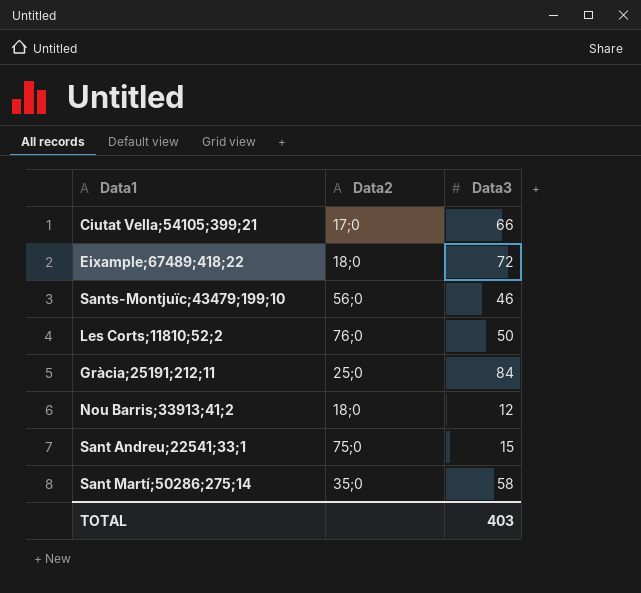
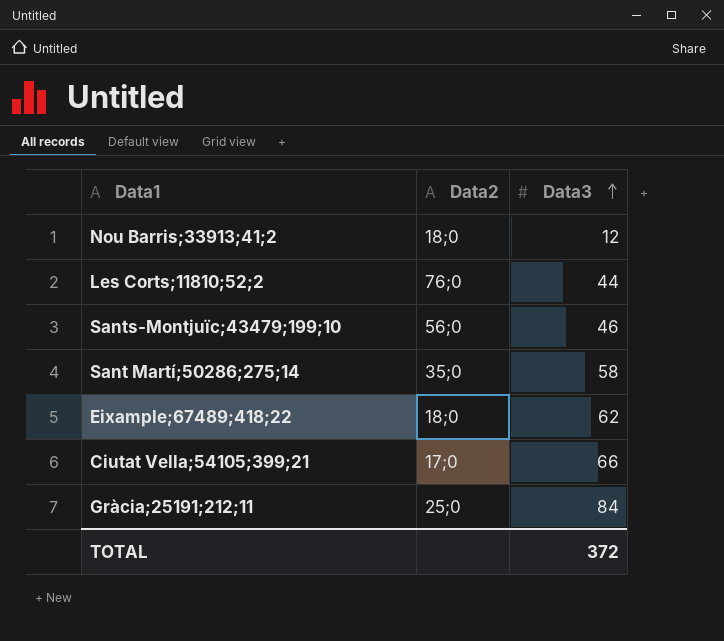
row order: none -> Data3 ascending
row Sant Andreu;22541;33;1: 75;0 | 15 -> none
Les Corts;11810;52;2 | Data3: 50 -> 44
Eixample;67489;418;22 | Data3: 72 -> 62
TOTAL | Data3: 403 -> 372

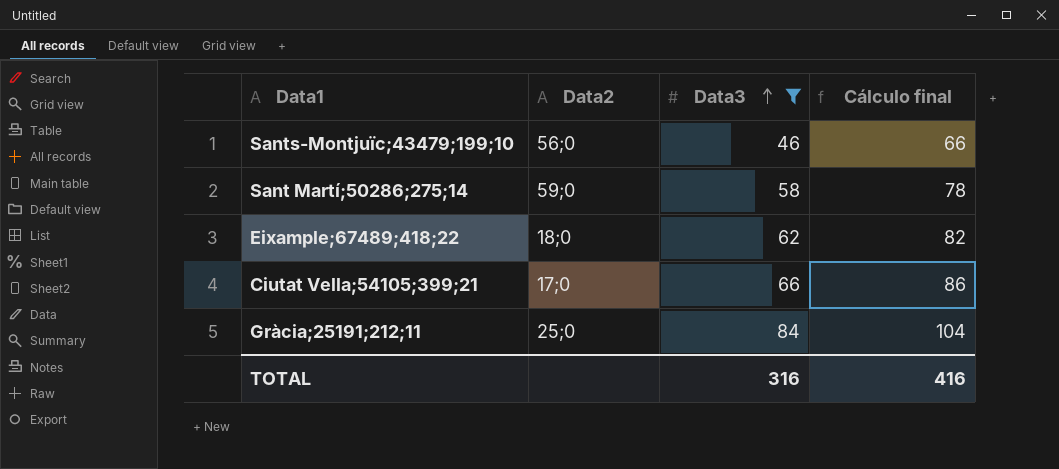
filter: none -> Data3 >= 46
column Cálculo final | formula: none -> [Data3] + 20
Sant Martí;50286;275;14 | Data2: 35;0 -> 59;0
TOTAL | Data3: 372 -> 316

